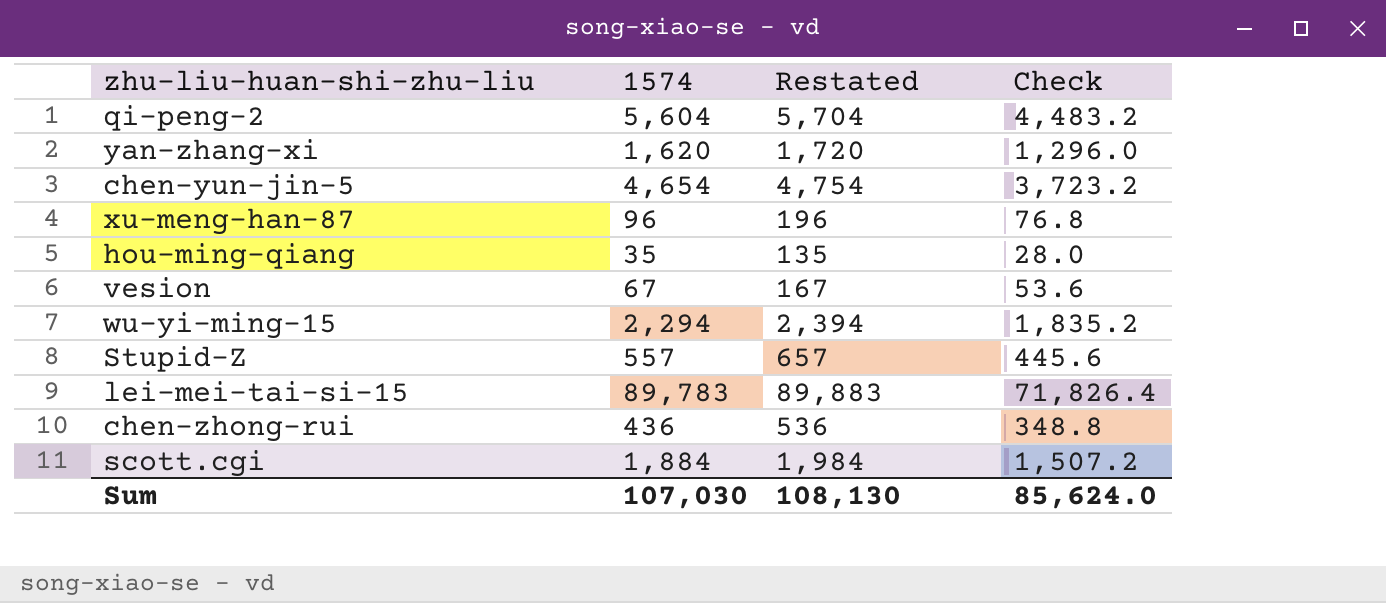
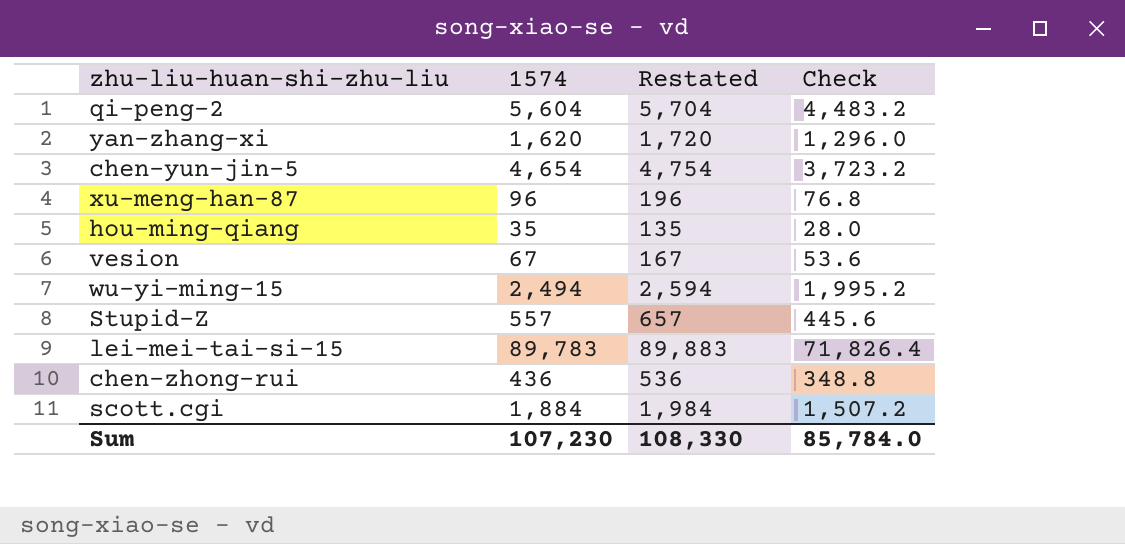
wu-yi-ming-15 | 1574: 2,294 -> 2,494
wu-yi-ming-15 | Restated: 2,394 -> 2,594
wu-yi-ming-15 | Check: 1,835.2 -> 1,995.2
Sum | 1574: 107,030 -> 107,230
Sum | Restated: 108,130 -> 108,330
Sum | Check: 85,624.0 -> 85,784.0

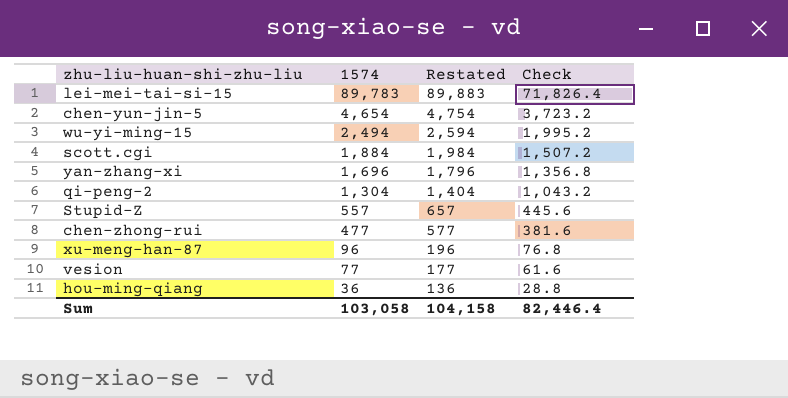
row order: none -> 1574 descending
yan-zhang-xi | 1574: 1,620 -> 1,696
yan-zhang-xi | Restated: 1,720 -> 1,796
yan-zhang-xi | Check: 1,296.0 -> 1,356.8
qi-peng-2 | 1574: 5,604 -> 1,304
qi-peng-2 | Restated: 5,704 -> 1,404
qi-peng-2 | Check: 4,483.2 -> 1,043.2
chen-zhong-rui | 1574: 436 -> 477
chen-zhong-rui | Restated: 536 -> 577
chen-zhong-rui | Check: 348.8 -> 381.6
vesion | 1574: 67 -> 77
vesion | Restated: 167 -> 177
vesion | Check: 53.6 -> 61.6
hou-ming-qiang | 1574: 35 -> 36
hou-ming-qiang | Restated: 135 -> 136
hou-ming-qiang | Check: 28.0 -> 28.8
Sum | 1574: 107,230 -> 103,058
Sum | Restated: 108,330 -> 104,158
Sum | Check: 85,784.0 -> 82,446.4

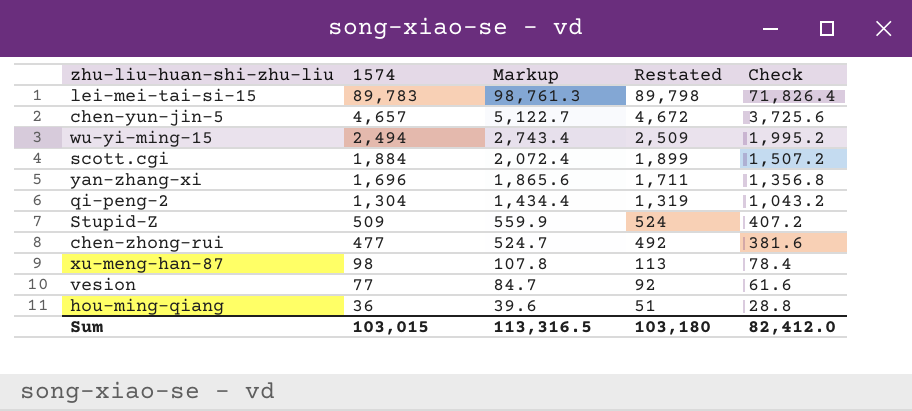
column Markup | formula: none -> [1574] * 1.1
column Restated | formula: [1574] + 100 -> [1574] + 15
chen-yun-jin-5 | 1574: 4,654 -> 4,657
chen-yun-jin-5 | Check: 3,723.2 -> 3,725.6
Stupid-Z | 1574: 557 -> 509
Stupid-Z | Check: 445.6 -> 407.2
xu-meng-han-87 | 1574: 96 -> 98
xu-meng-han-87 | Check: 76.8 -> 78.4
Sum | 1574: 103,058 -> 103,015
Sum | Restated: 104,158 -> 103,180
Sum | Check: 82,446.4 -> 82,412.0

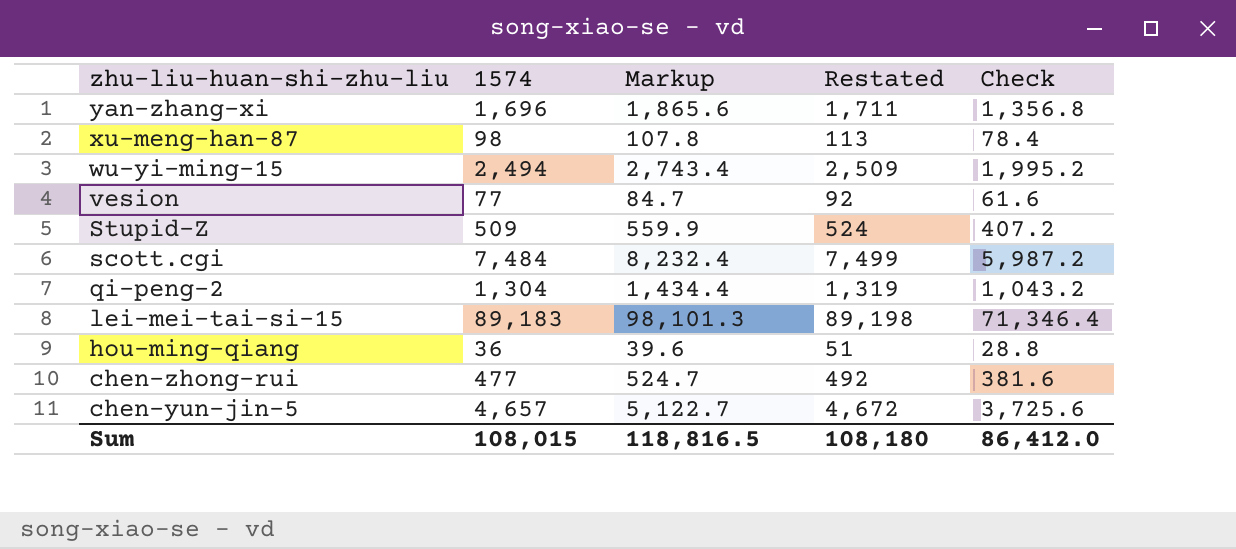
row order: 1574 descending -> zhu-liu-huan-shi-zhu-liu descending
scott.cgi | 1574: 1,884 -> 7,484
scott.cgi | Markup: 2,072.4 -> 8,232.4
scott.cgi | Restated: 1,899 -> 7,499
scott.cgi | Check: 1,507.2 -> 5,987.2
lei-mei-tai-si-15 | 1574: 89,783 -> 89,183
lei-mei-tai-si-15 | Markup: 98,761.3 -> 98,101.3
lei-mei-tai-si-15 | Restated: 89,798 -> 89,198
lei-mei-tai-si-15 | Check: 71,826.4 -> 71,346.4
Sum | 1574: 103,015 -> 108,015
Sum | Markup: 113,316.5 -> 118,816.5
Sum | Restated: 103,180 -> 108,180
Sum | Check: 82,412.0 -> 86,412.0

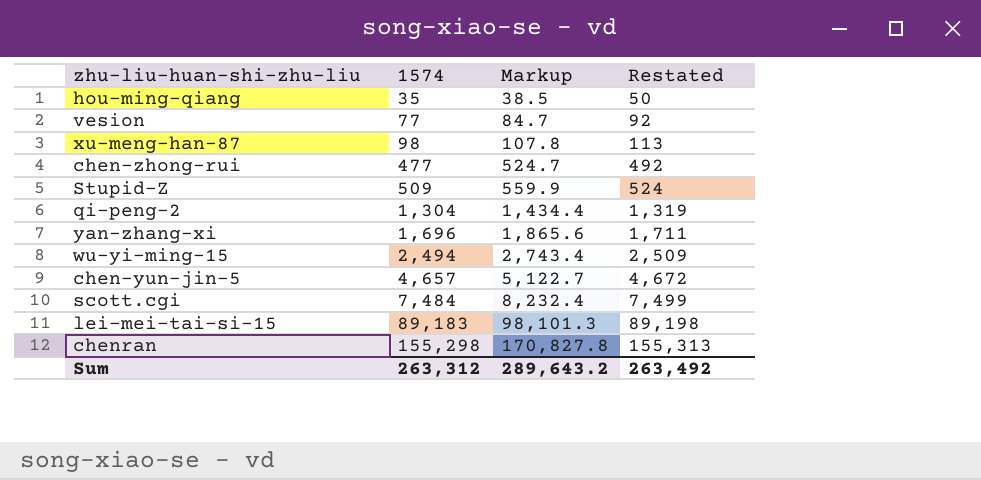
row order: zhu-liu-huan-shi-zhu-liu descending -> 1574 ascending
column Check | formula: [1574] * 0.8 -> none
hou-ming-qiang | 1574: 36 -> 35
hou-ming-qiang | Markup: 39.6 -> 38.5
hou-ming-qiang | Restated: 51 -> 50
row chenran: none -> 155,298 | 170,827.8 | 155,313
Sum | 1574: 108,015 -> 263,312
Sum | Markup: 118,816.5 -> 289,643.2
Sum | Restated: 108,180 -> 263,492

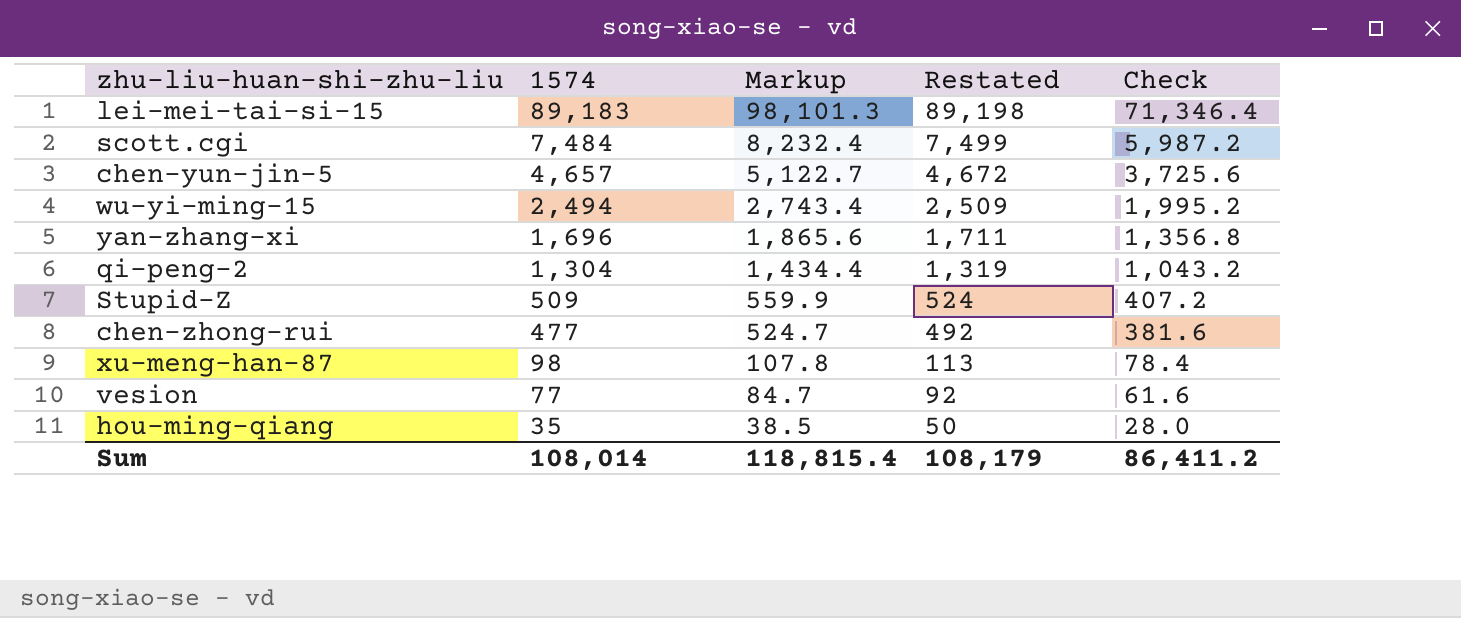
row order: 1574 ascending -> 1574 descending
column Check | formula: none -> [1574] * 0.8
row chenran: 155,298 | 170,827.8 | 155,313 -> none
Sum | 1574: 263,312 -> 108,014
Sum | Markup: 289,643.2 -> 118,815.4
Sum | Restated: 263,492 -> 108,179

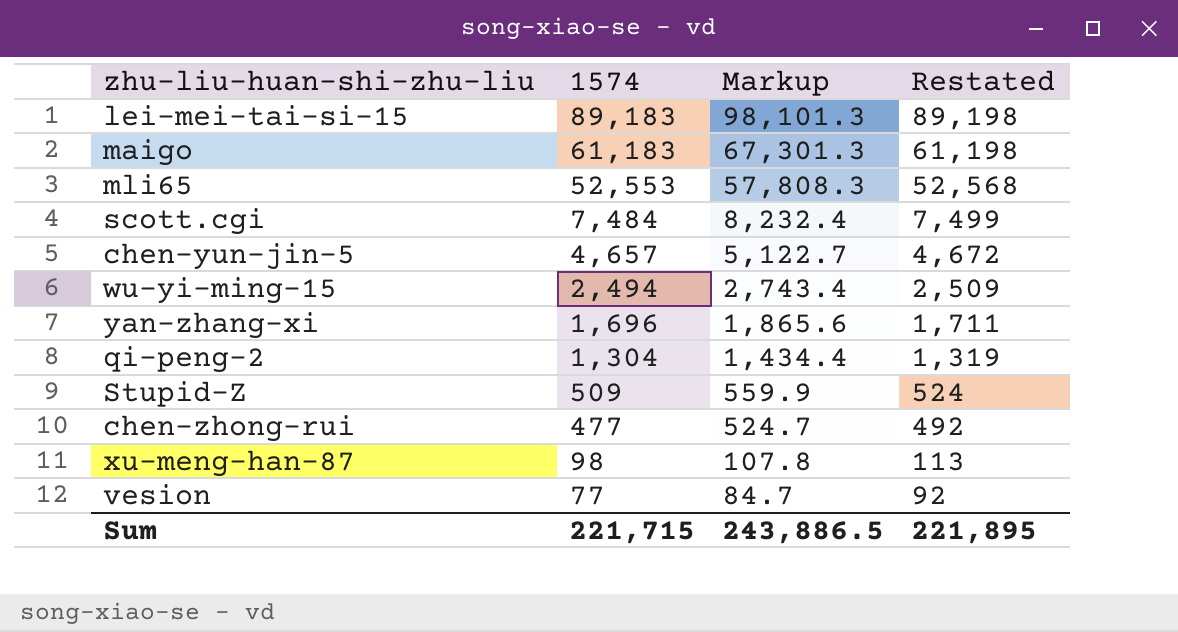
column Check | formula: [1574] * 0.8 -> none
row hou-ming-qiang: 35 | 38.5 | 50 | 28.0 -> none
row maigo: none -> 61,183 | 67,301.3 | 61,198
row mli65: none -> 52,553 | 57,808.3 | 52,568
Sum | 1574: 108,014 -> 221,715
Sum | Markup: 118,815.4 -> 243,886.5
Sum | Restated: 108,179 -> 221,895

